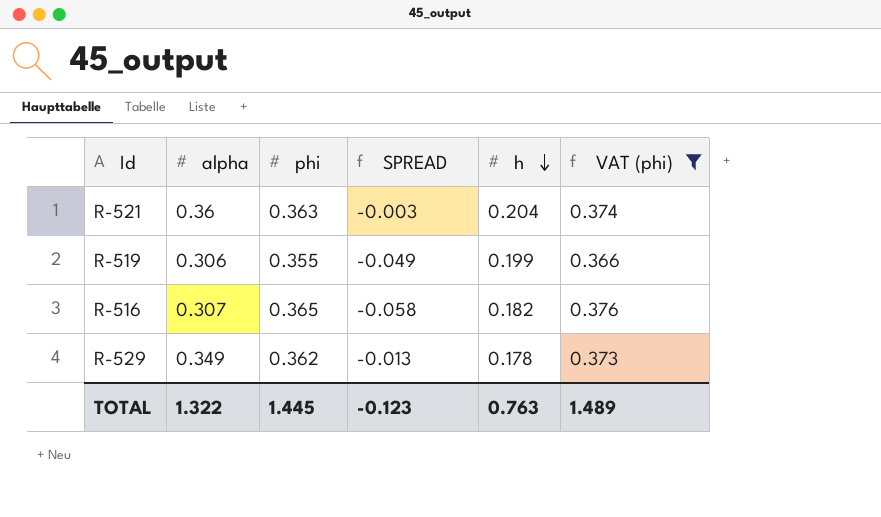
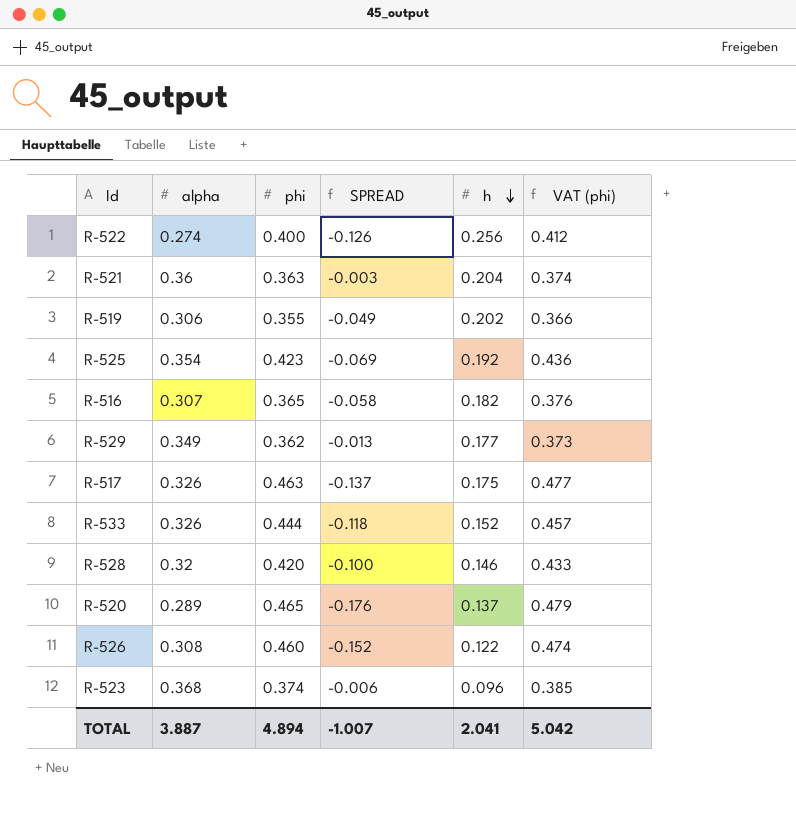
filter: VAT (phi) <= 0.376 -> none
R-519 | h: 0.199 -> 0.202
R-529 | h: 0.178 -> 0.177
TOTAL | alpha: 1.322 -> 3.887
TOTAL | phi: 1.445 -> 4.894
TOTAL | SPREAD: -0.123 -> -1.007
TOTAL | h: 0.763 -> 2.041
TOTAL | VAT (phi): 1.489 -> 5.042

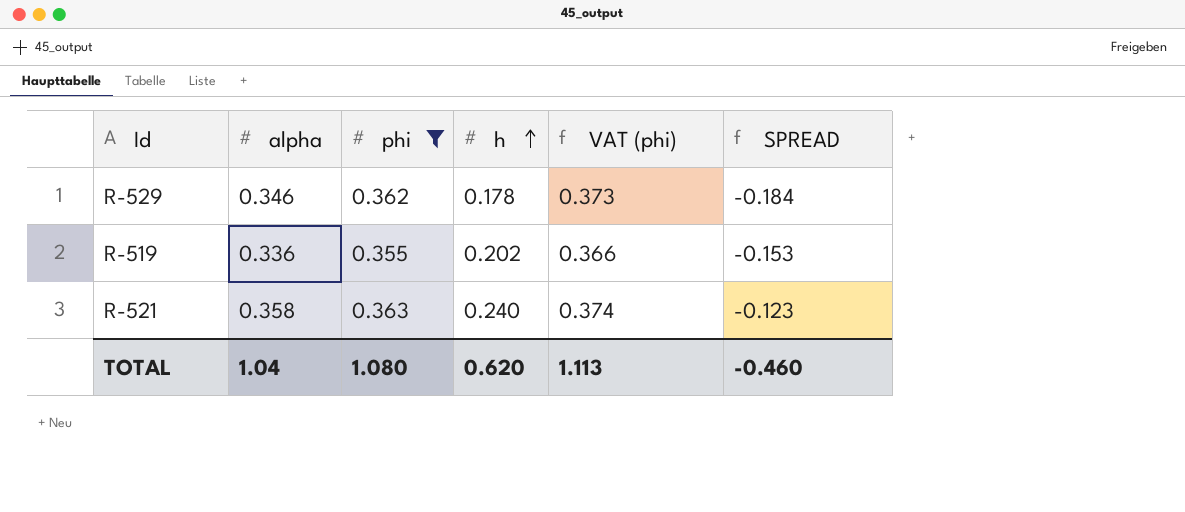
filter: none -> phi <= 0.363
row order: h descending -> h ascending
column SPREAD | formula: [alpha] - [phi] -> [h] - [phi]
column SPREAD | position: 4 -> 6
R-529 | alpha: 0.349 -> 0.346
R-529 | h: 0.177 -> 0.178
R-519 | alpha: 0.306 -> 0.336
R-521 | alpha: 0.36 -> 0.358
R-521 | h: 0.204 -> 0.240
TOTAL | alpha: 3.887 -> 1.04
TOTAL | phi: 4.894 -> 1.080
TOTAL | h: 2.041 -> 0.620
TOTAL | VAT (phi): 5.042 -> 1.113
TOTAL | SPREAD: -1.007 -> -0.460

